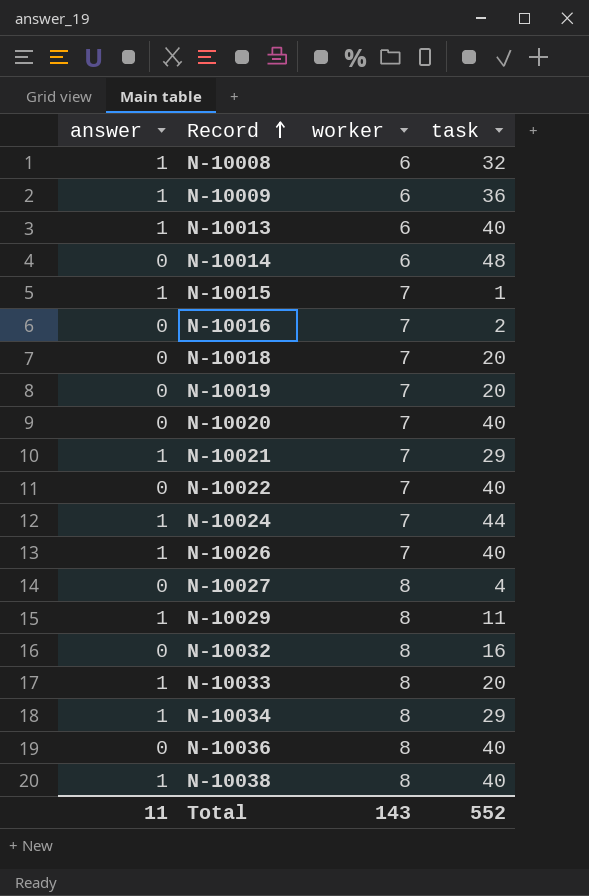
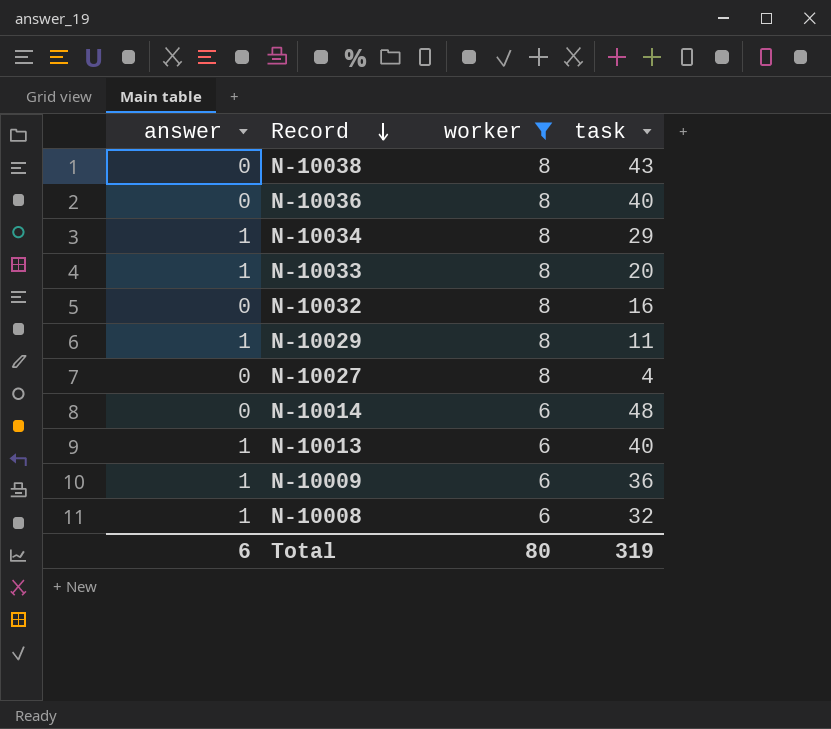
filter: none -> worker != 7
row order: Record ascending -> Record descending
N-10038 | answer: 1 -> 0
N-10038 | task: 40 -> 43
Total | answer: 11 -> 6
Total | worker: 143 -> 80
Total | task: 552 -> 319

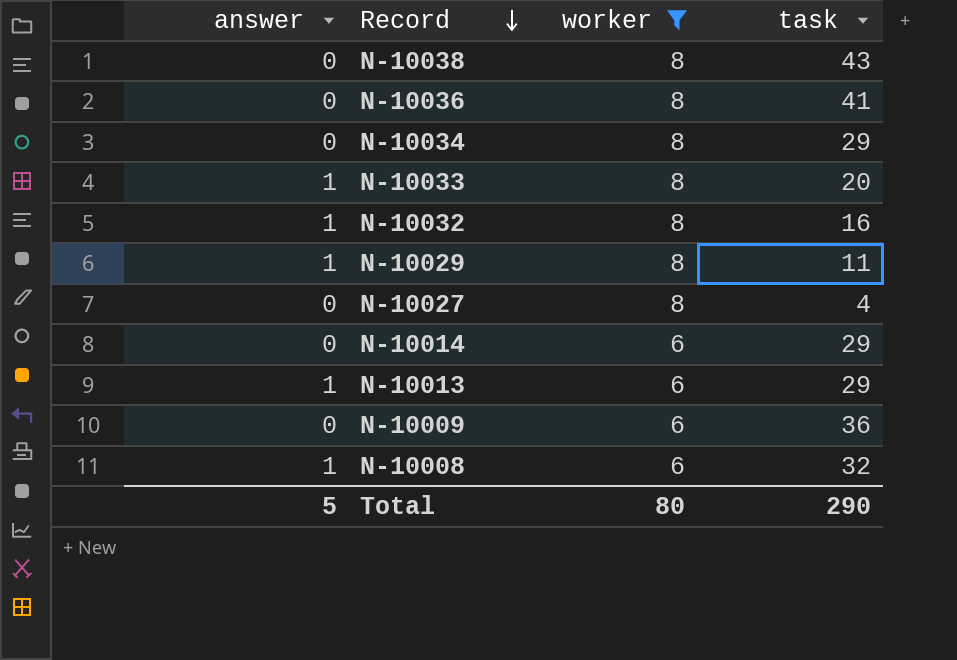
N-10036 | task: 40 -> 41
N-10034 | answer: 1 -> 0
N-10032 | answer: 0 -> 1
N-10014 | task: 48 -> 29
N-10013 | task: 40 -> 29
N-10009 | answer: 1 -> 0
Total | answer: 6 -> 5
Total | task: 319 -> 290

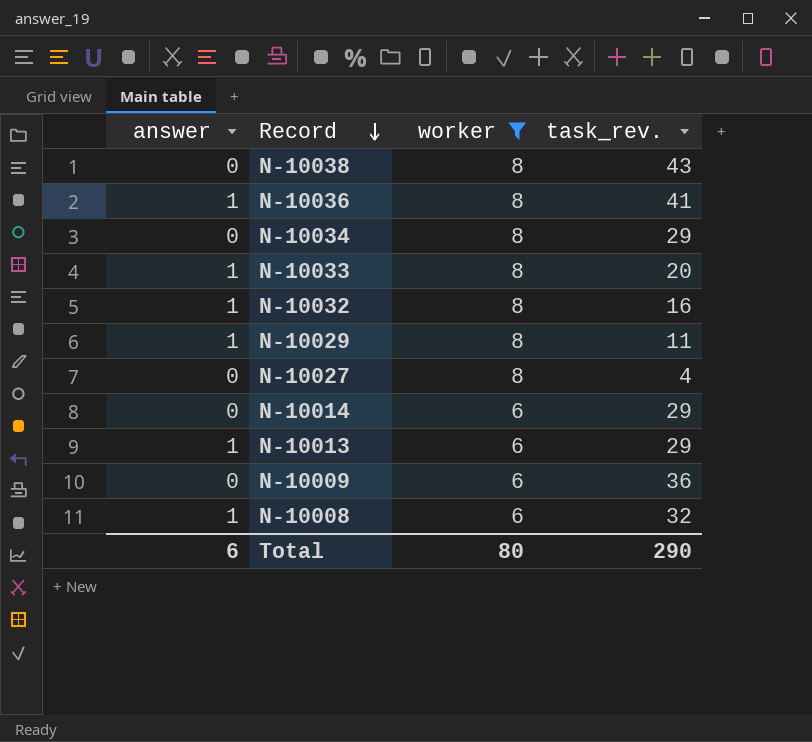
column name: task -> task_rev.
N-10036 | answer: 0 -> 1
Total | answer: 5 -> 6

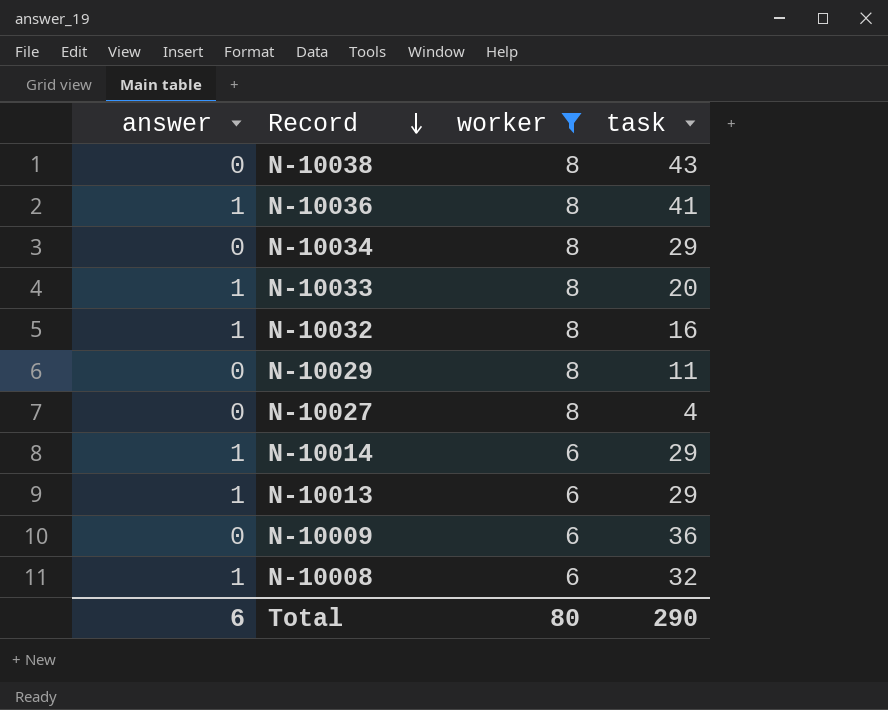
column name: task_rev. -> task
N-10029 | answer: 1 -> 0
N-10014 | answer: 0 -> 1

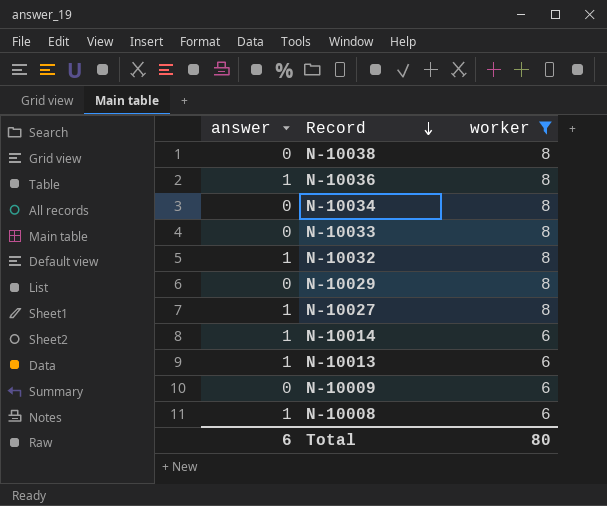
column task | position: 4 -> none
N-10033 | answer: 1 -> 0
N-10027 | answer: 0 -> 1

